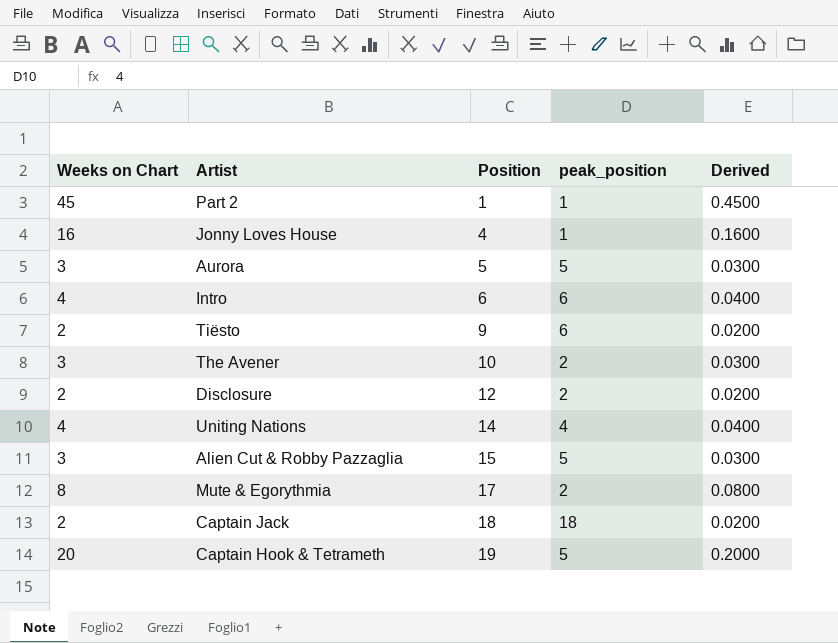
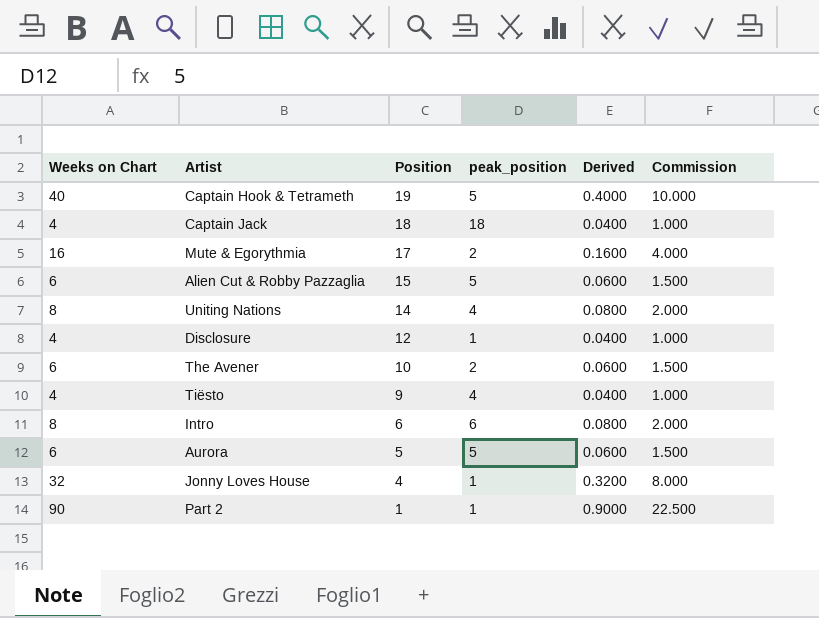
row order: Position ascending -> Position descending
column Commission | formula: none -> [Weeks on Chart] * 0.25
Captain Hook & Tetrameth | Weeks on Chart: 20 -> 40
Captain Hook & Tetrameth | Derived: 0.2000 -> 0.4000
Captain Jack | Weeks on Chart: 2 -> 4
Captain Jack | Derived: 0.0200 -> 0.0400
Mute & Egorythmia | Weeks on Chart: 8 -> 16
Mute & Egorythmia | Derived: 0.0800 -> 0.1600
Alien Cut & Robby Pazzaglia | Weeks on Chart: 3 -> 6
Alien Cut & Robby Pazzaglia | Derived: 0.0300 -> 0.0600
Uniting Nations | Weeks on Chart: 4 -> 8
Uniting Nations | Derived: 0.0400 -> 0.0800
Disclosure | Weeks on Chart: 2 -> 4
Disclosure | peak_position: 2 -> 1
Disclosure | Derived: 0.0200 -> 0.0400
The Avener | Weeks on Chart: 3 -> 6
The Avener | Derived: 0.0300 -> 0.0600
Tiësto | Weeks on Chart: 2 -> 4
Tiësto | peak_position: 6 -> 4
Tiësto | Derived: 0.0200 -> 0.0400
Intro | Weeks on Chart: 4 -> 8
Intro | Derived: 0.0400 -> 0.0800
Aurora | Weeks on Chart: 3 -> 6
Aurora | Derived: 0.0300 -> 0.0600
Jonny Loves House | Weeks on Chart: 16 -> 32
Jonny Loves House | Derived: 0.1600 -> 0.3200
Part 2 | Weeks on Chart: 45 -> 90
Part 2 | Derived: 0.4500 -> 0.9000

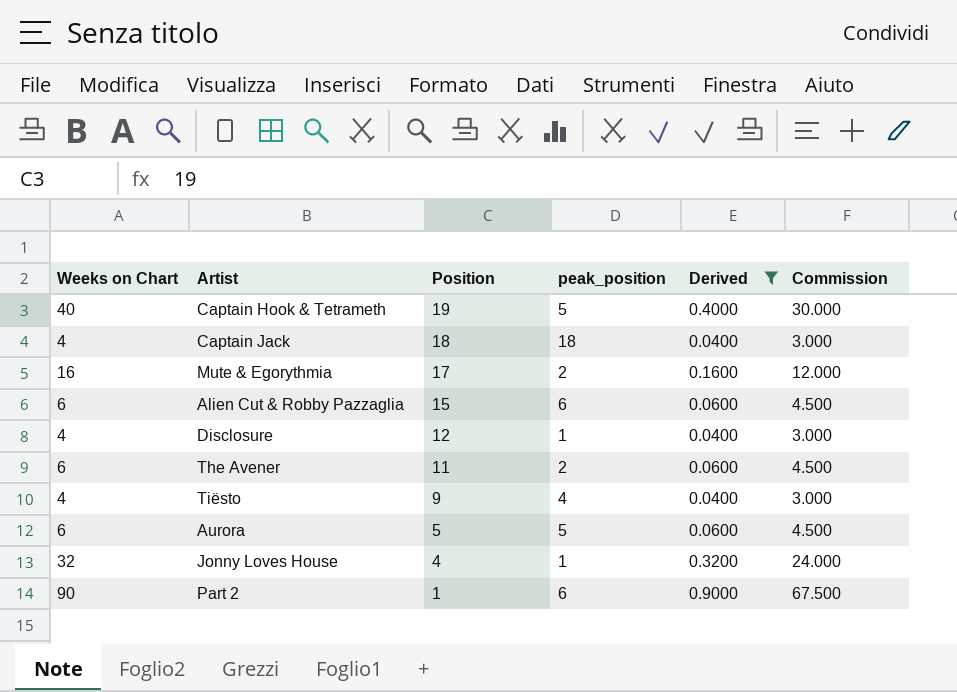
filter: none -> Derived != 0.0800
column Commission | formula: [Weeks on Chart] * 0.25 -> [Weeks on Chart] * 0.75
Alien Cut & Robby Pazzaglia | peak_position: 5 -> 6
The Avener | Position: 10 -> 11
Part 2 | peak_position: 1 -> 6

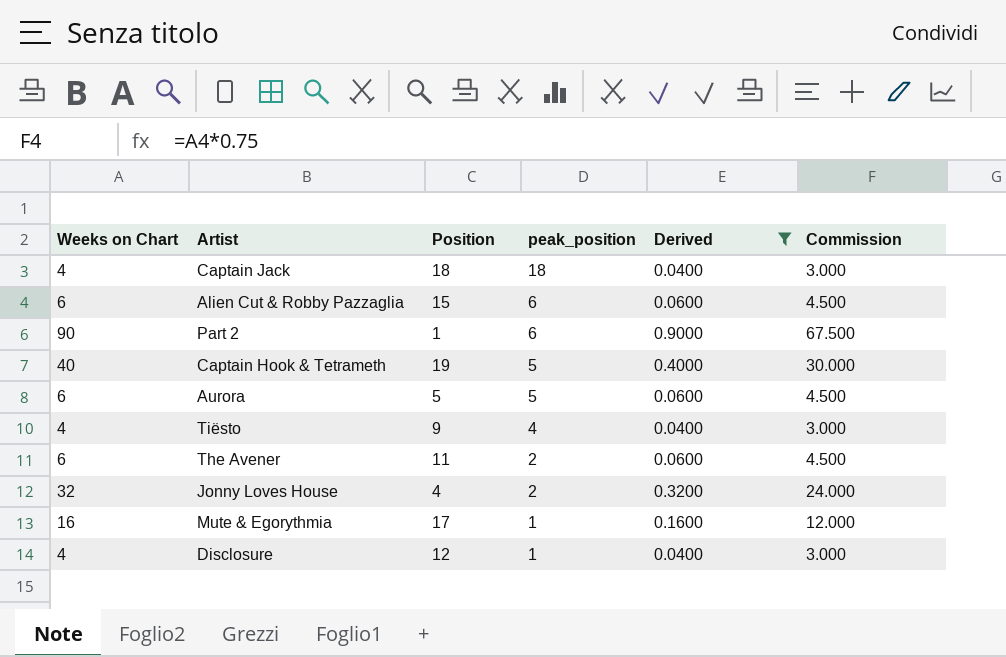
row order: Position descending -> peak_position descending
Jonny Loves House | peak_position: 1 -> 2
Mute & Egorythmia | peak_position: 2 -> 1

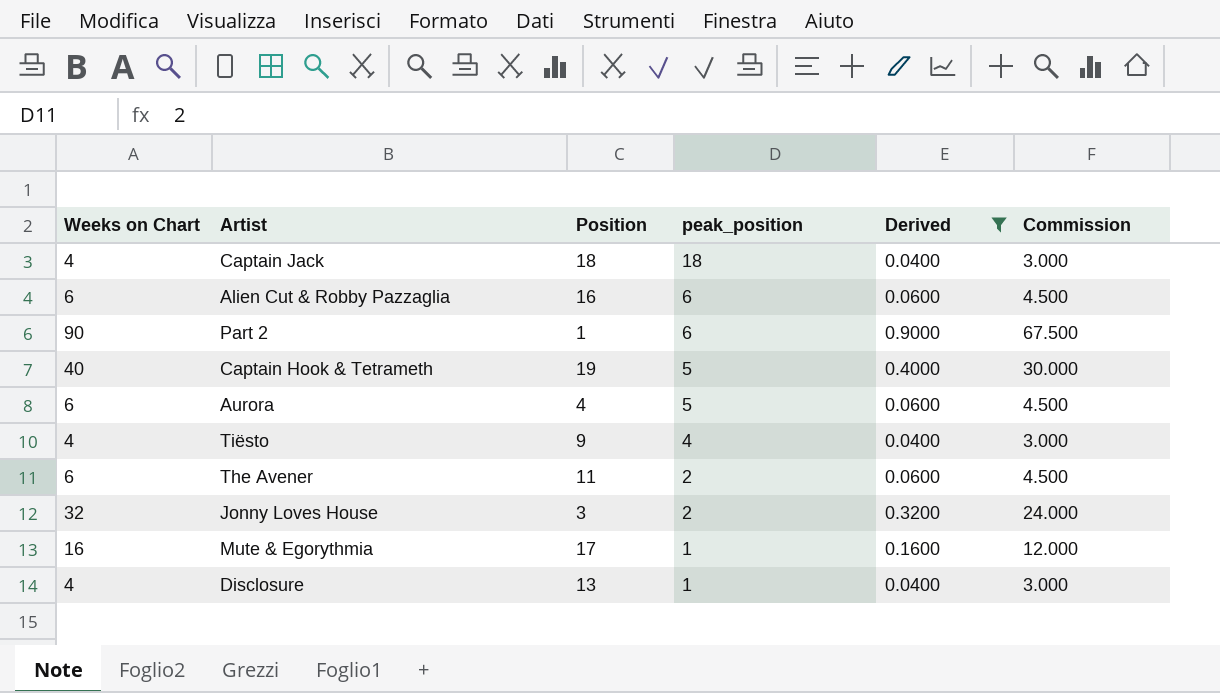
Alien Cut & Robby Pazzaglia | Position: 15 -> 16
Aurora | Position: 5 -> 4
Jonny Loves House | Position: 4 -> 3
Disclosure | Position: 12 -> 13

